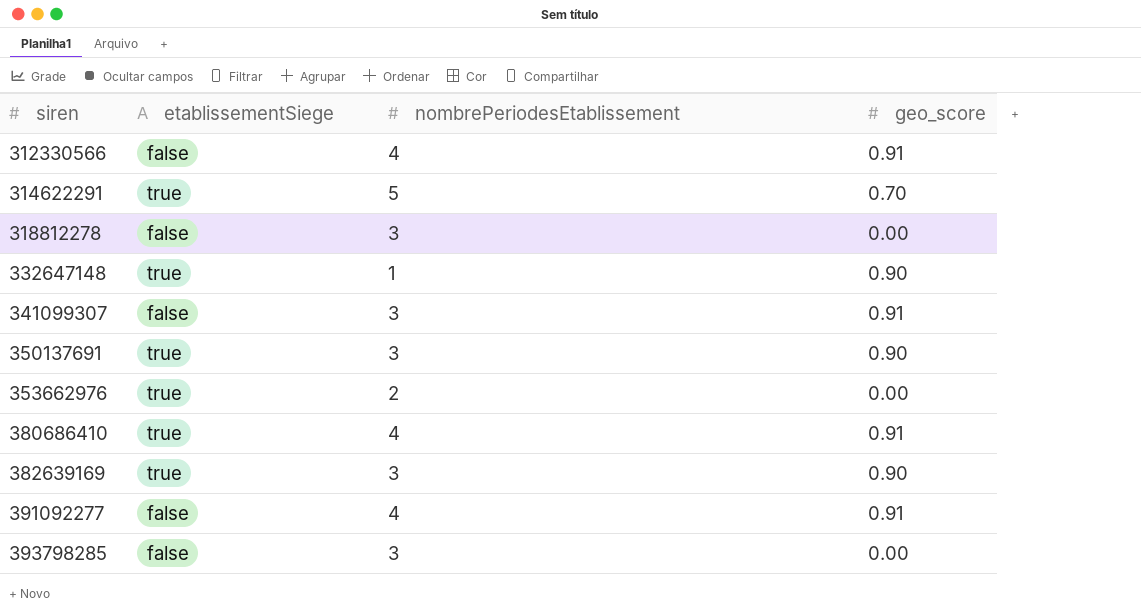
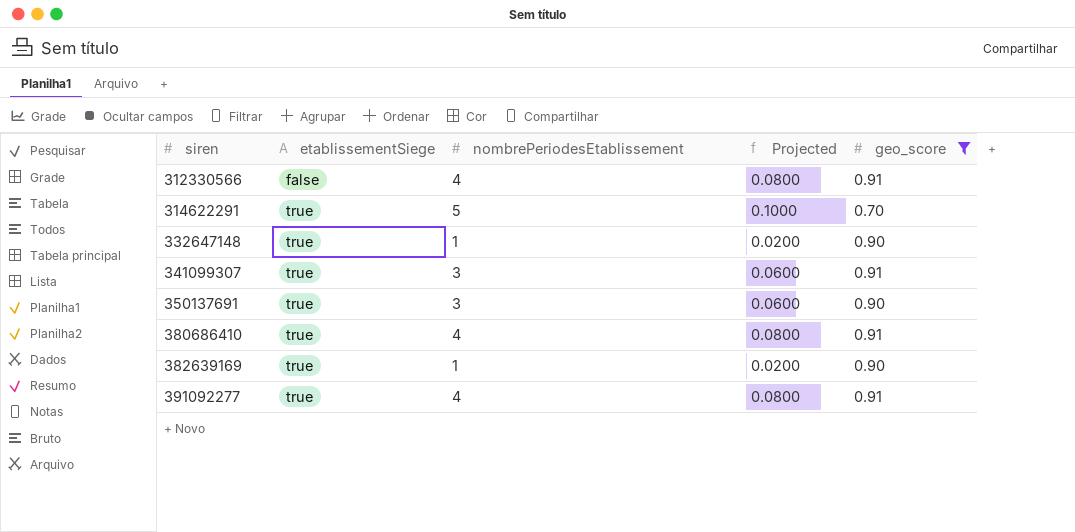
filter: none -> geo_score != 0.00
column Projected | formula: none -> [nombrePeriodesEtablissement] * 0.02
341099307 | etablissementSiege: false -> true
382639169 | nombrePeriodesEtablissement: 3 -> 1
391092277 | etablissementSiege: false -> true

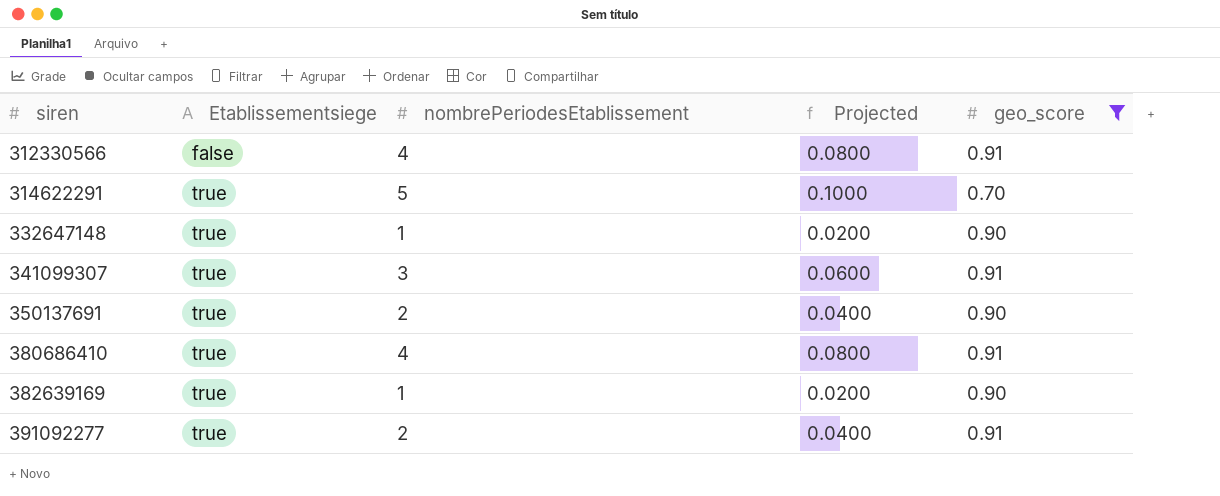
column name: etablissementSiege -> Etablissementsiege
350137691 | nombrePeriodesEtablissement: 3 -> 2
350137691 | Projected: 0.0600 -> 0.0400
391092277 | nombrePeriodesEtablissement: 4 -> 2
391092277 | Projected: 0.0800 -> 0.0400

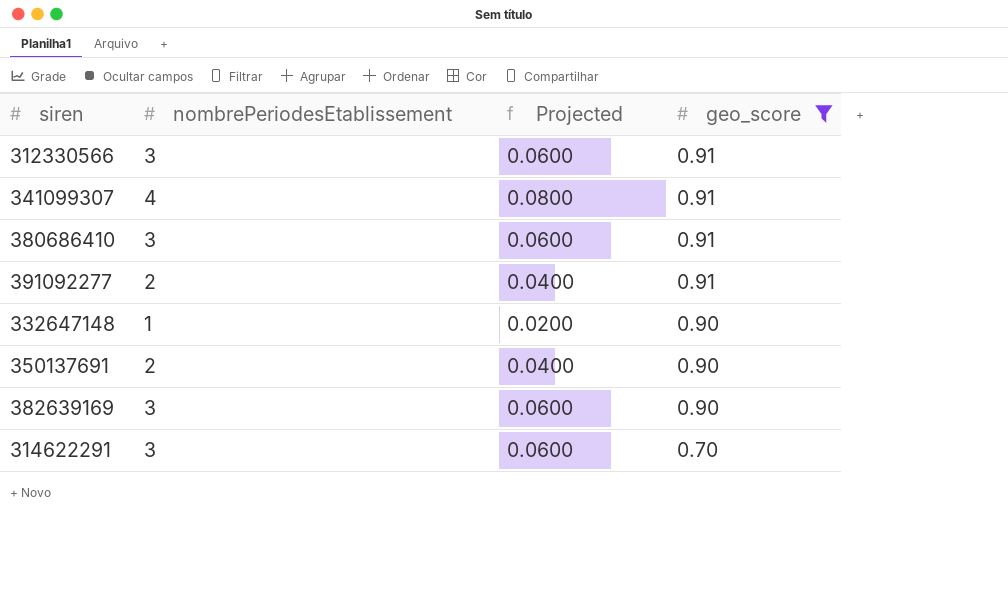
row order: siren ascending -> geo_score descending
column Etablissementsiege | position: 2 -> none
312330566 | nombrePeriodesEtablissement: 4 -> 3
312330566 | Projected: 0.0800 -> 0.0600
341099307 | nombrePeriodesEtablissement: 3 -> 4
341099307 | Projected: 0.0600 -> 0.0800
380686410 | nombrePeriodesEtablissement: 4 -> 3
380686410 | Projected: 0.0800 -> 0.0600
382639169 | nombrePeriodesEtablissement: 1 -> 3
382639169 | Projected: 0.0200 -> 0.0600
314622291 | nombrePeriodesEtablissement: 5 -> 3
314622291 | Projected: 0.1000 -> 0.0600

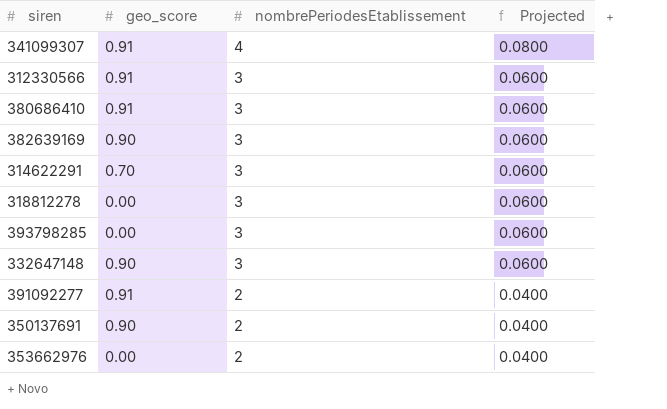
filter: geo_score != 0.00 -> none
row order: geo_score descending -> nombrePeriodesEtablissement descending
column geo_score | position: 4 -> 2
332647148 | nombrePeriodesEtablissement: 1 -> 3
332647148 | Projected: 0.0200 -> 0.0600

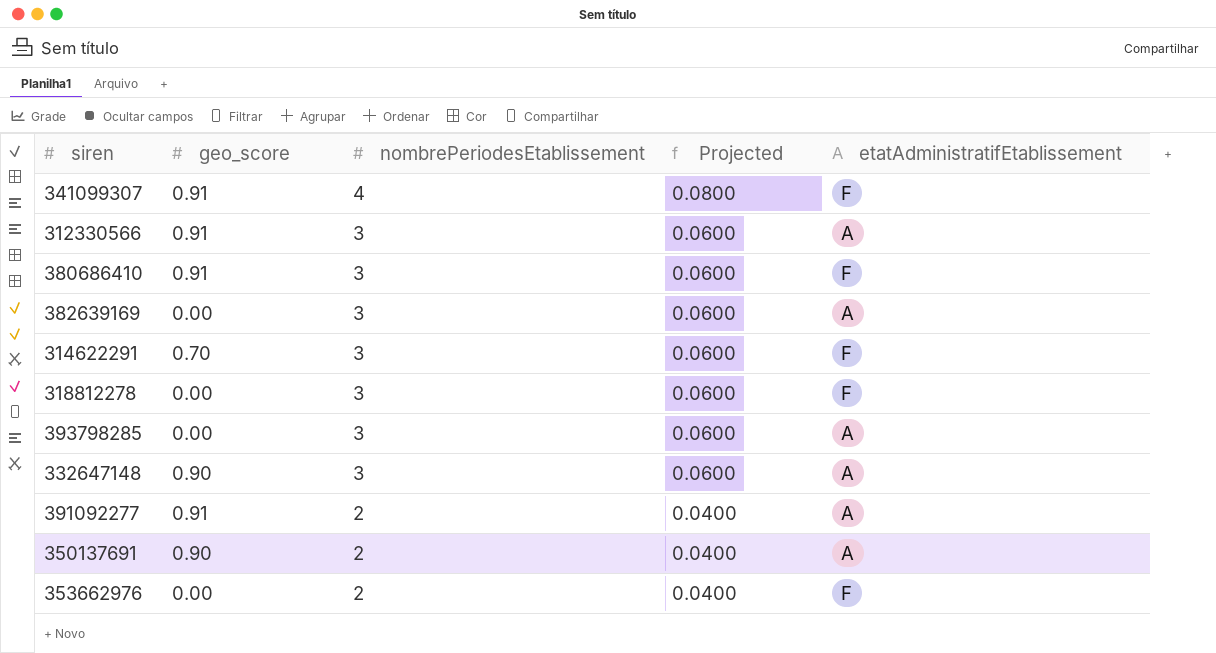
column etatAdministratifEtablissement | position: none -> 5
382639169 | geo_score: 0.90 -> 0.00

